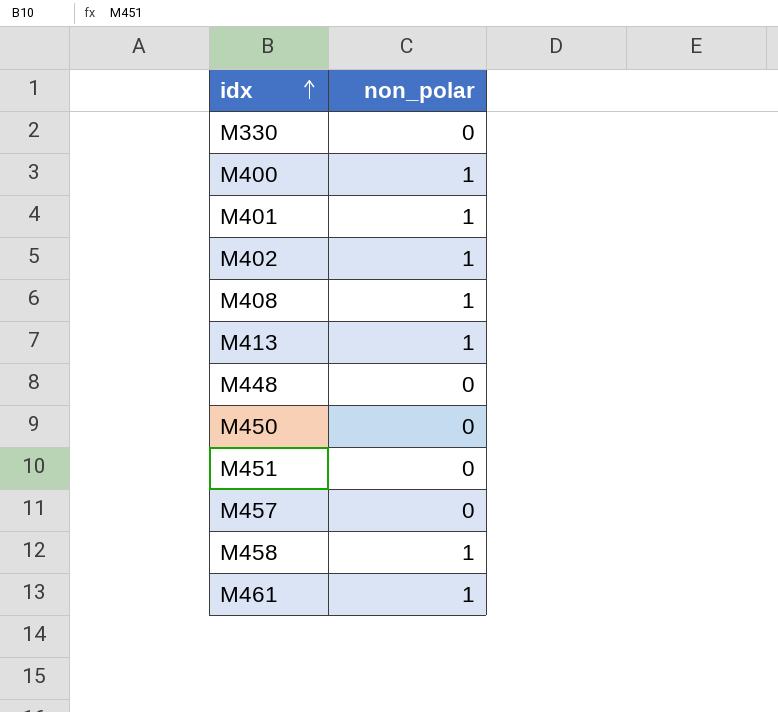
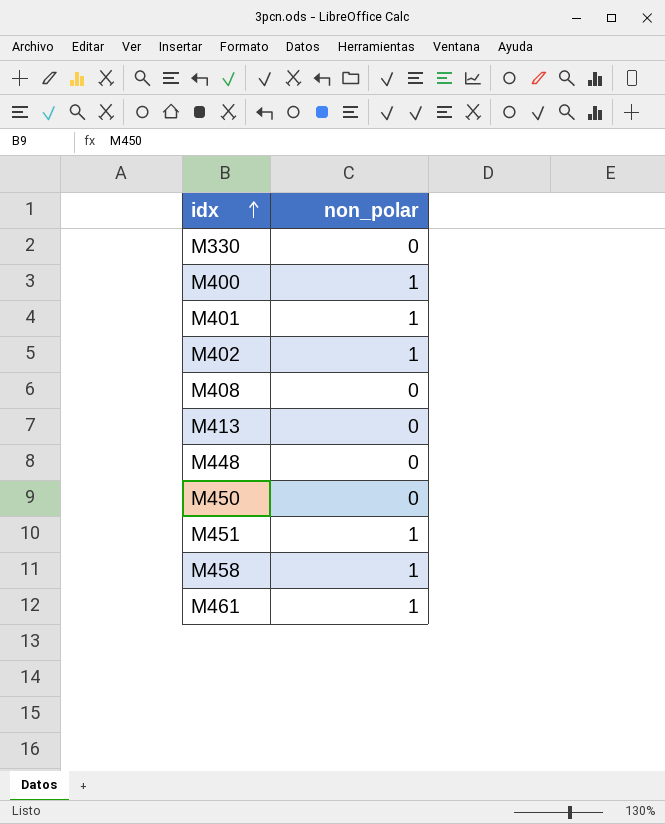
row M457: 0 -> none
M408 | non_polar: 1 -> 0
M413 | non_polar: 1 -> 0
M451 | non_polar: 0 -> 1

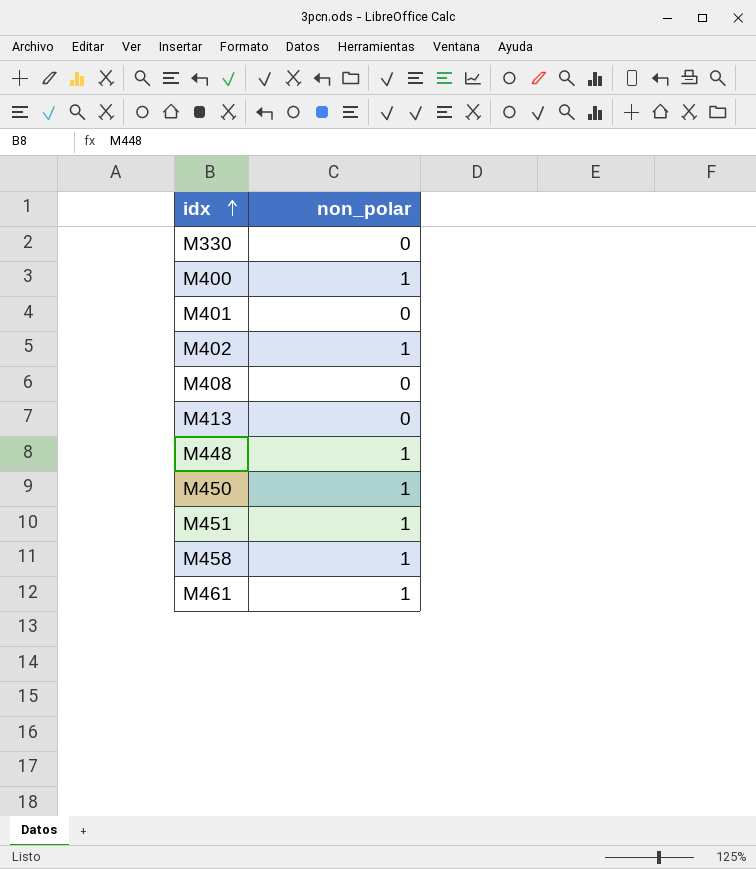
M401 | non_polar: 1 -> 0
M448 | non_polar: 0 -> 1
M450 | non_polar: 0 -> 1

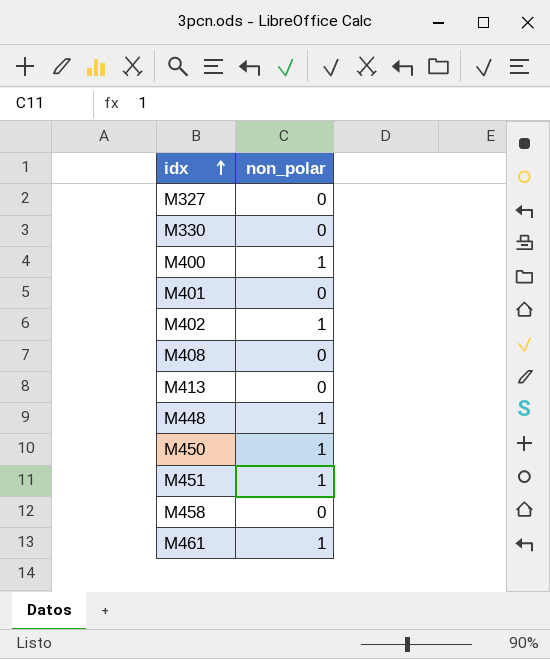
row M327: none -> 0
M458 | non_polar: 1 -> 0

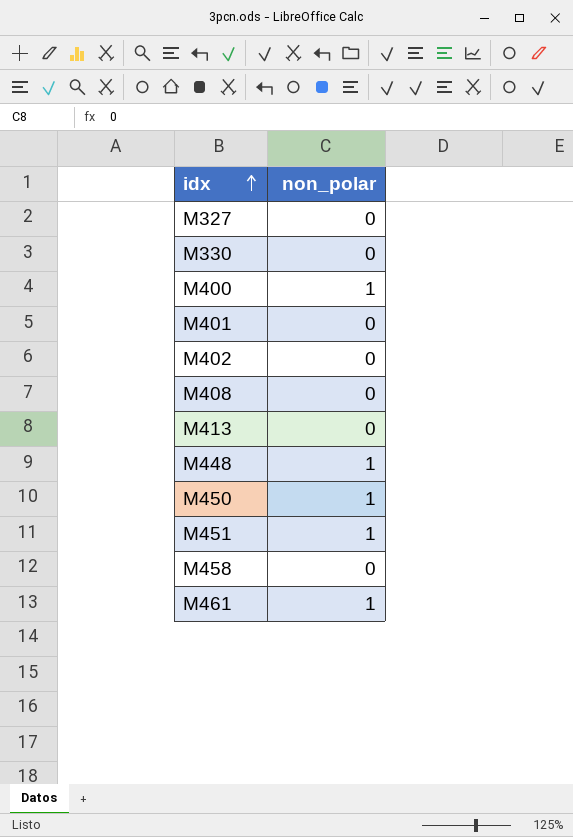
M402 | non_polar: 1 -> 0

